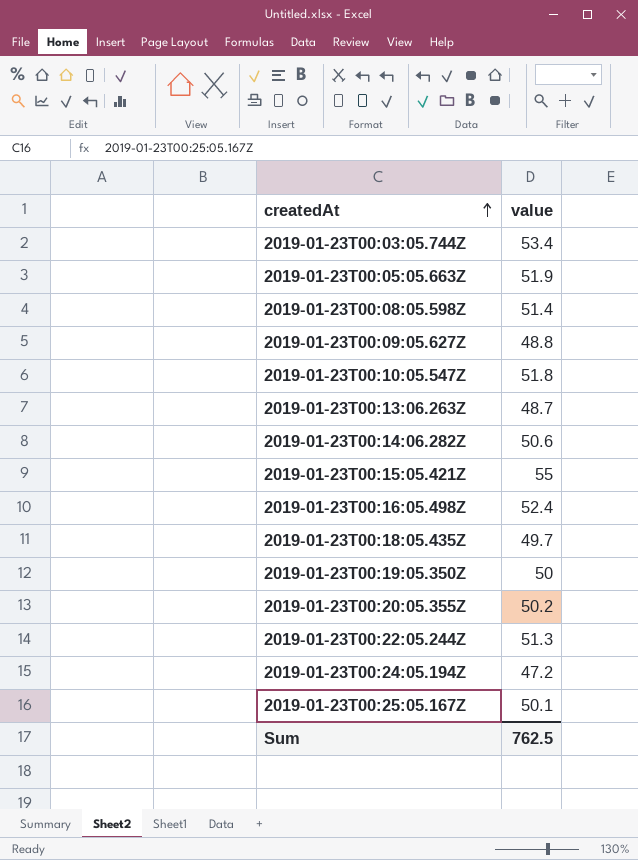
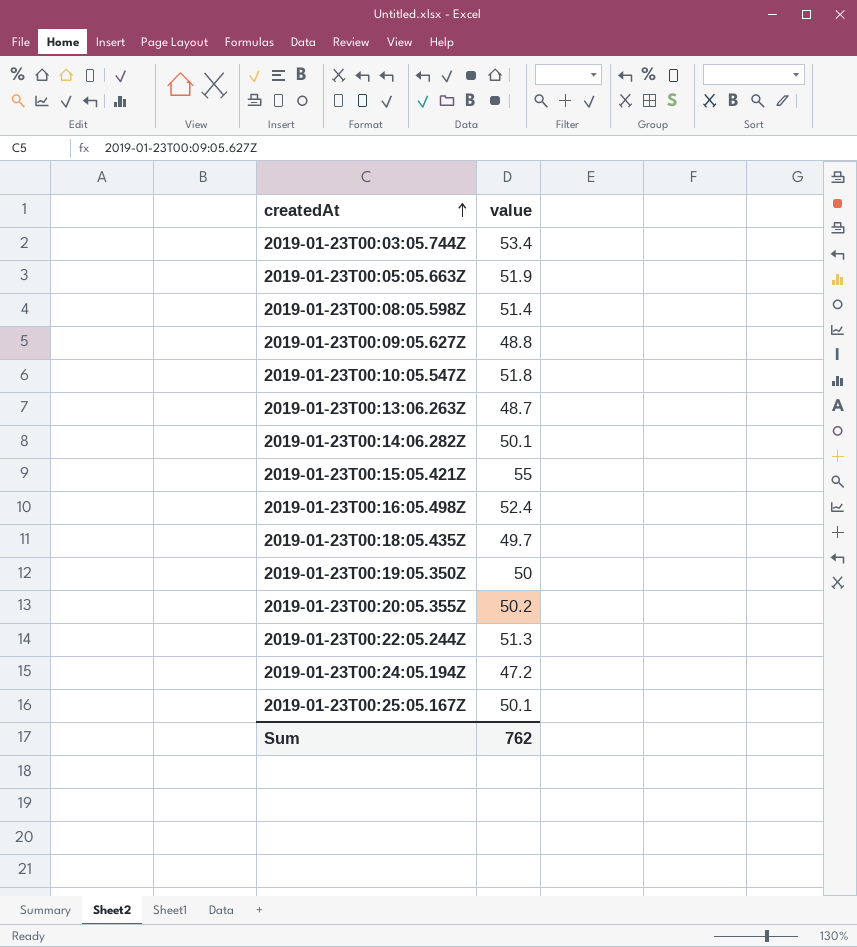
2019-01-23T00:14:06.282Z | value: 50.6 -> 50.1
Sum | value: 762.5 -> 762

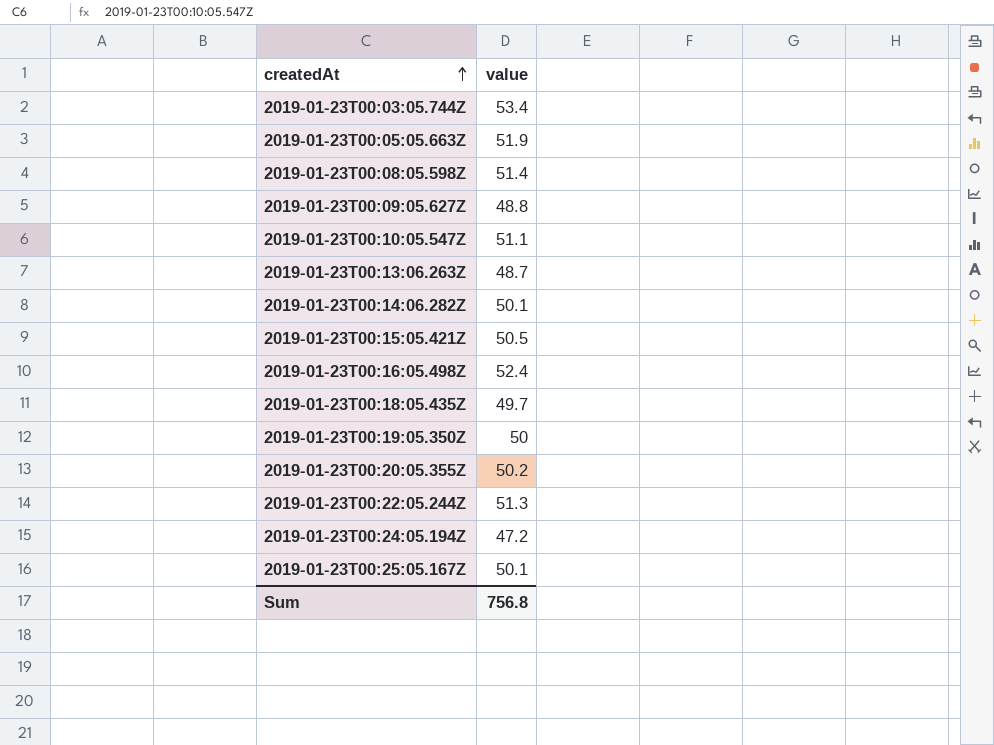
2019-01-23T00:10:05.547Z | value: 51.8 -> 51.1
2019-01-23T00:15:05.421Z | value: 55 -> 50.5
Sum | value: 762 -> 756.8

